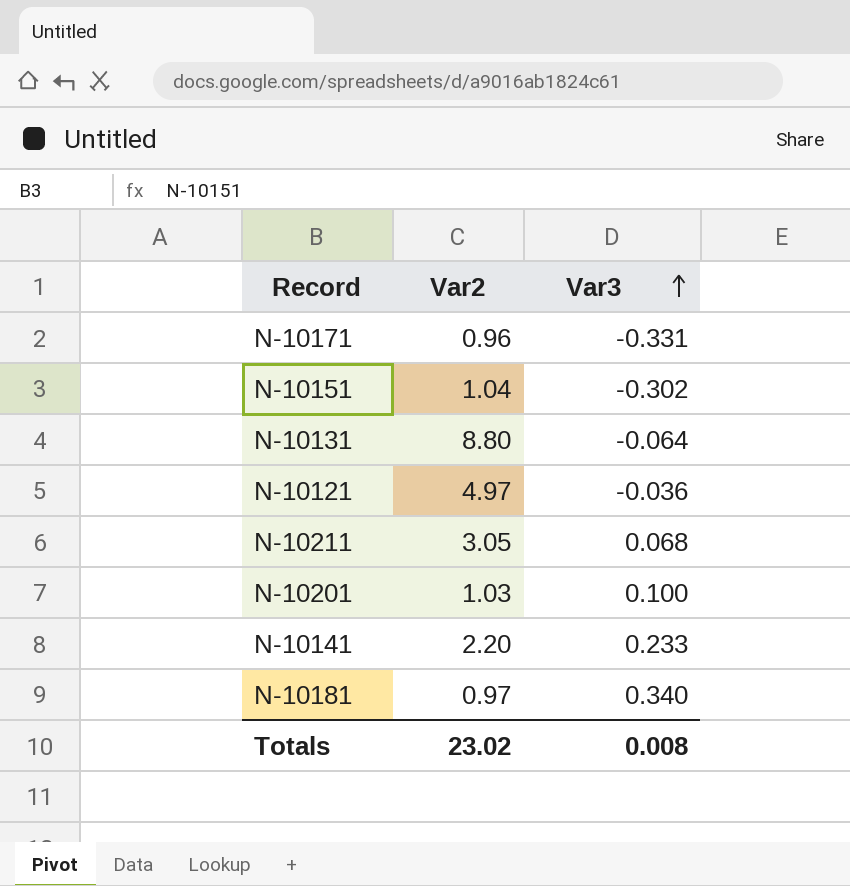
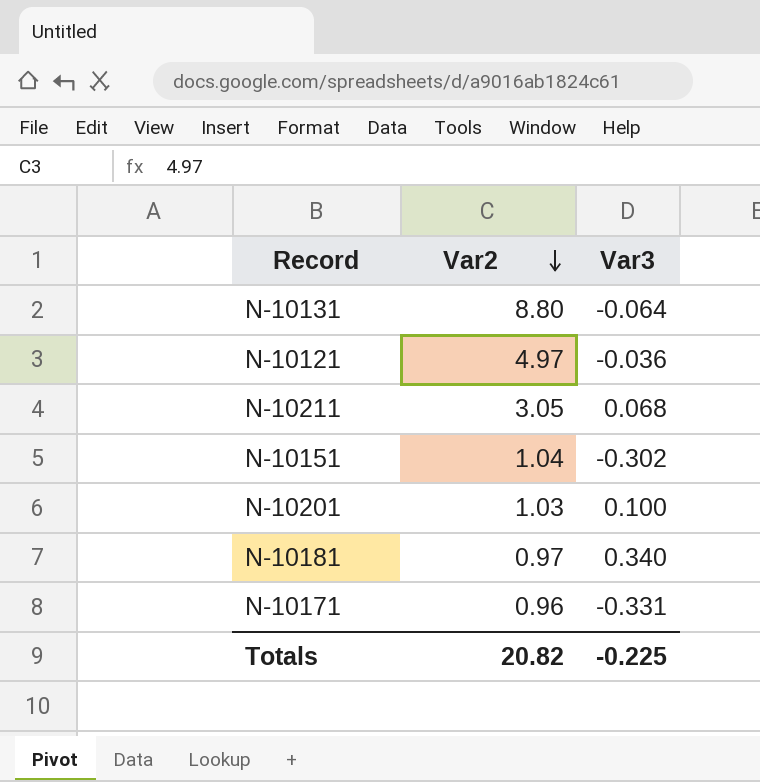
row order: Var3 ascending -> Var2 descending
row N-10141: 2.20 | 0.233 -> none
Totals | Var2: 23.02 -> 20.82
Totals | Var3: 0.008 -> -0.225

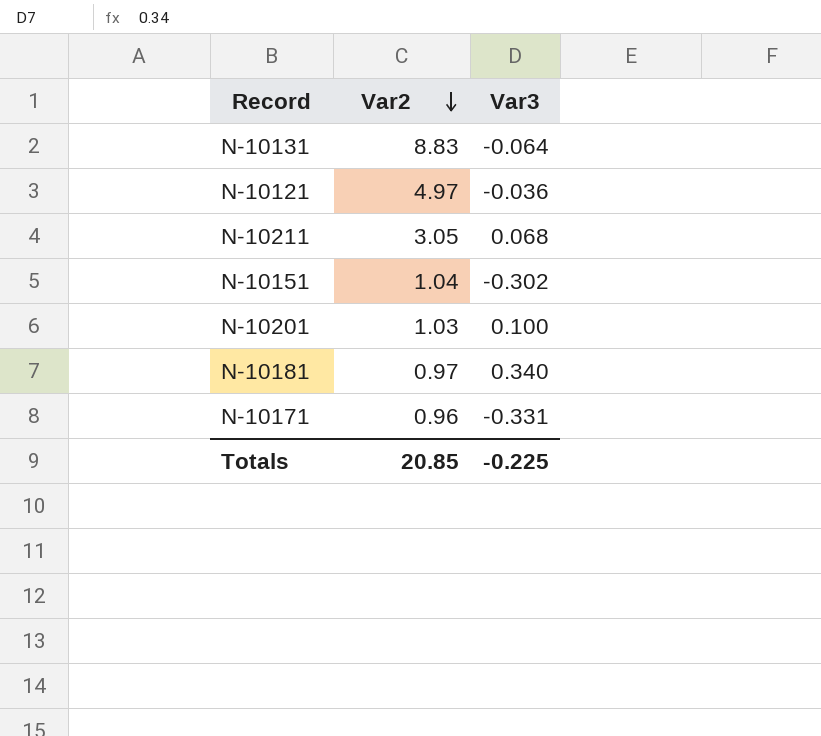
N-10131 | Var2: 8.80 -> 8.83
Totals | Var2: 20.82 -> 20.85

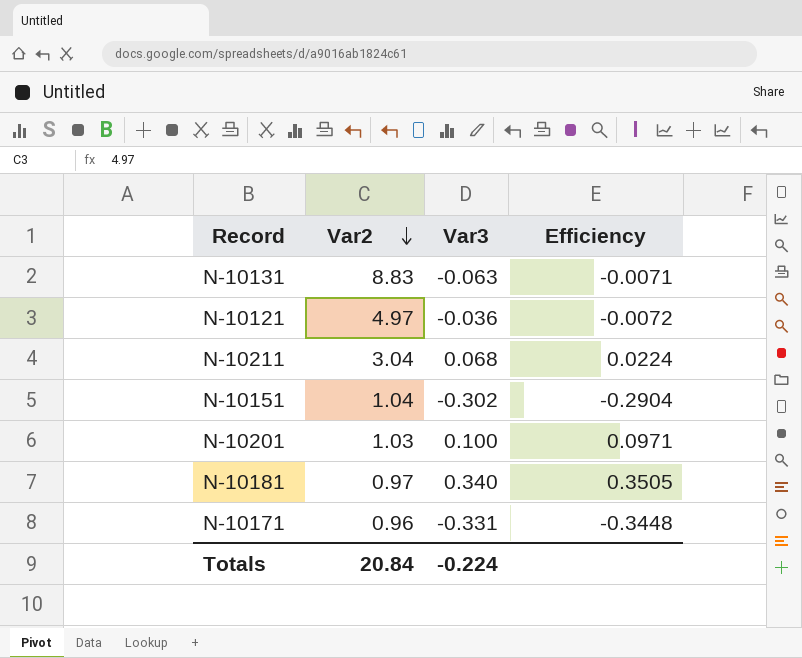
column Efficiency | formula: none -> [Var3] / [Var2]
N-10131 | Var3: -0.064 -> -0.063
N-10211 | Var2: 3.05 -> 3.04
Totals | Var2: 20.85 -> 20.84
Totals | Var3: -0.225 -> -0.224

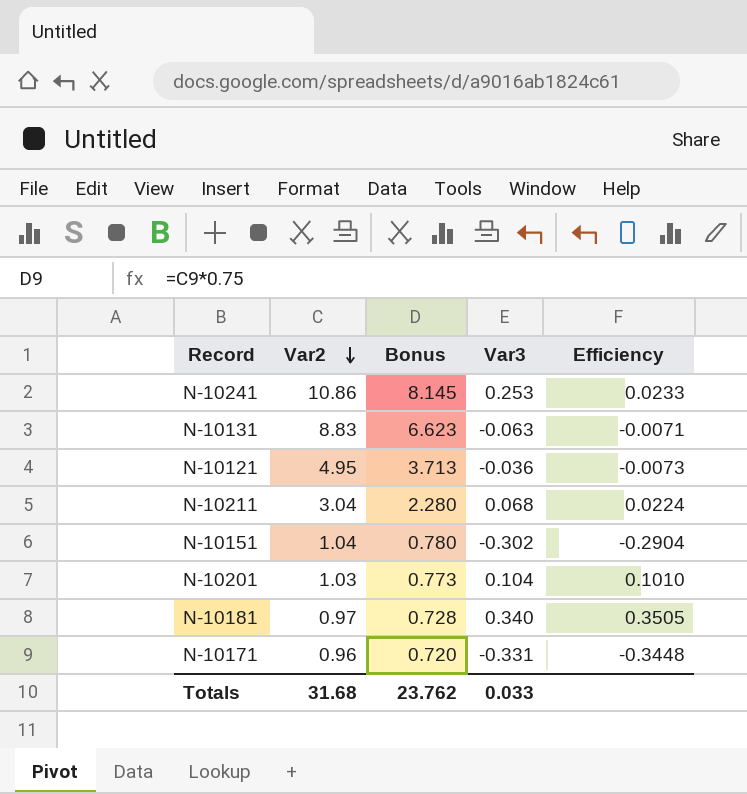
column Bonus | formula: none -> [Var2] * 0.75
row N-10241: none -> 10.86 | 8.145 | 0.253 | 0.0233
N-10121 | Var2: 4.97 -> 4.95
N-10121 | Efficiency: -0.0072 -> -0.0073
N-10201 | Var3: 0.100 -> 0.104
N-10201 | Efficiency: 0.0971 -> 0.1010
Totals | Var2: 20.84 -> 31.68
Totals | Var3: -0.224 -> 0.033

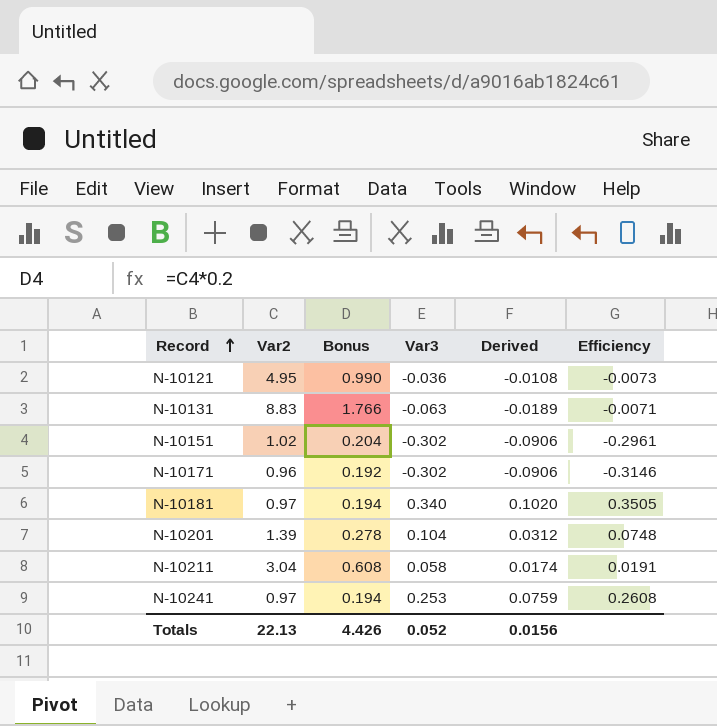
row order: Var2 descending -> Record ascending
column Bonus | formula: [Var2] * 0.75 -> [Var2] * 0.2
column Derived | formula: none -> [Var3] * 0.3
N-10151 | Var2: 1.04 -> 1.02
N-10151 | Efficiency: -0.2904 -> -0.2961
N-10171 | Var3: -0.331 -> -0.302
N-10171 | Efficiency: -0.3448 -> -0.3146
N-10201 | Var2: 1.03 -> 1.39
N-10201 | Efficiency: 0.1010 -> 0.0748
N-10211 | Var3: 0.068 -> 0.058
N-10211 | Efficiency: 0.0224 -> 0.0191
N-10241 | Var2: 10.86 -> 0.97
N-10241 | Efficiency: 0.0233 -> 0.2608
Totals | Var2: 31.68 -> 22.13
Totals | Bonus: 23.762 -> 4.426
Totals | Var3: 0.033 -> 0.052

